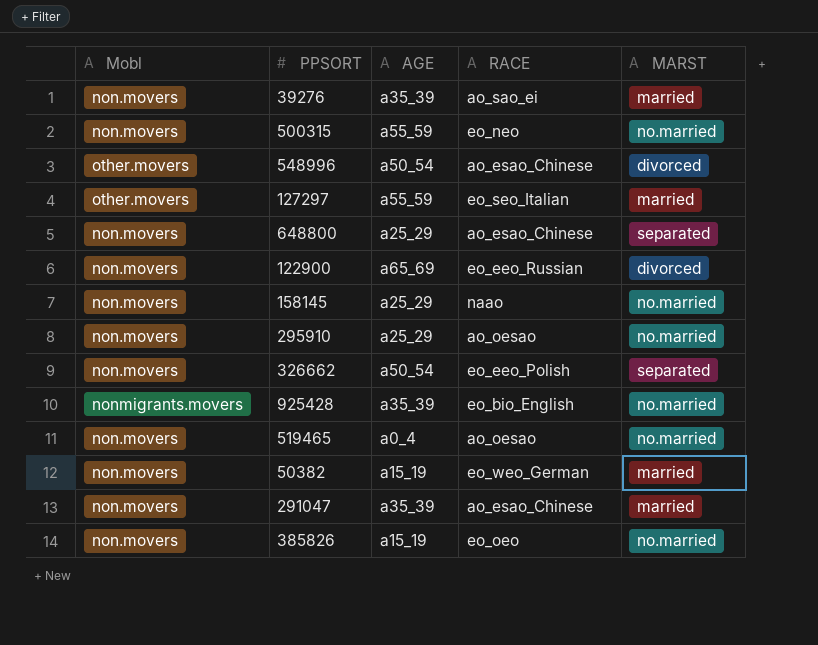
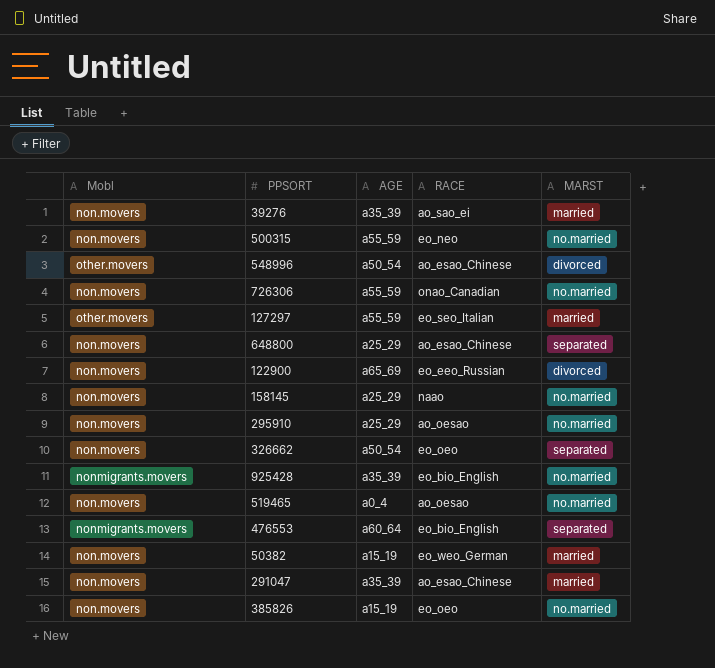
row 726306: none -> non.movers | a55_59 | onao_Canadian | no.married
326662 | RACE: eo_eeo_Polish -> eo_oeo
row 476553: none -> nonmigrants.movers | a60_64 | eo_bio_English | separated

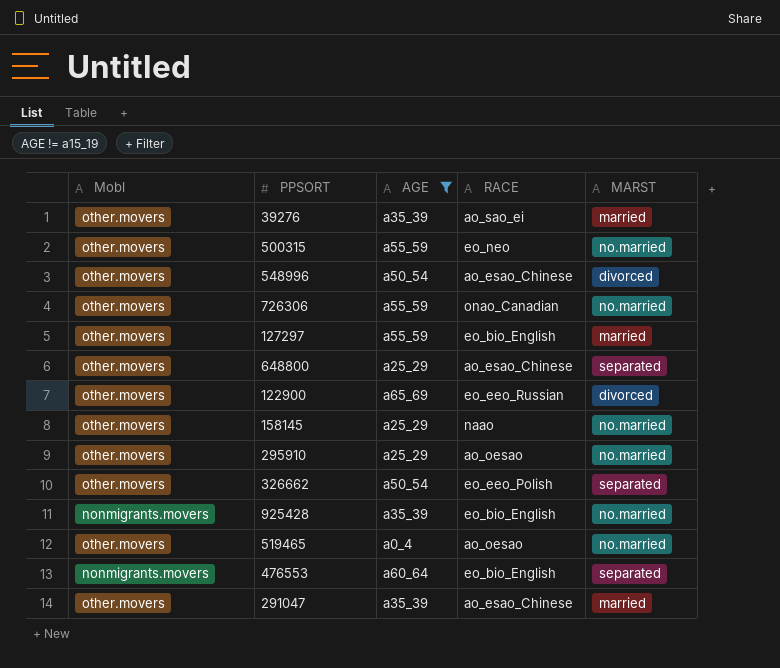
filter: none -> AGE != a15_19
39276 | Mobl: non.movers -> other.movers
500315 | Mobl: non.movers -> other.movers
726306 | Mobl: non.movers -> other.movers
127297 | RACE: eo_seo_Italian -> eo_bio_English
648800 | Mobl: non.movers -> other.movers
122900 | Mobl: non.movers -> other.movers
158145 | Mobl: non.movers -> other.movers
295910 | Mobl: non.movers -> other.movers
326662 | Mobl: non.movers -> other.movers
326662 | RACE: eo_oeo -> eo_eeo_Polish
519465 | Mobl: non.movers -> other.movers
291047 | Mobl: non.movers -> other.movers

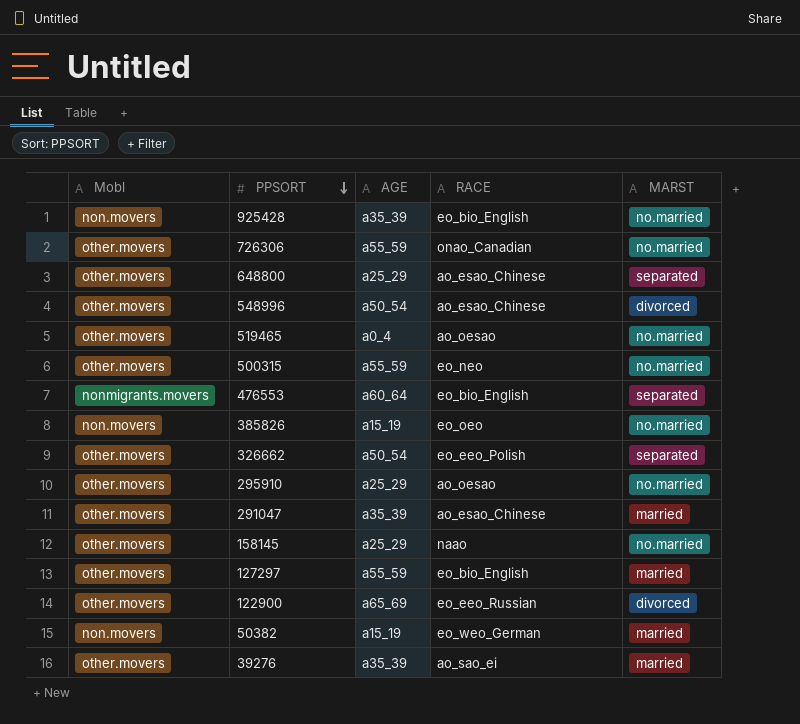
filter: AGE != a15_19 -> none
row order: none -> PPSORT descending
925428 | Mobl: nonmigrants.movers -> non.movers

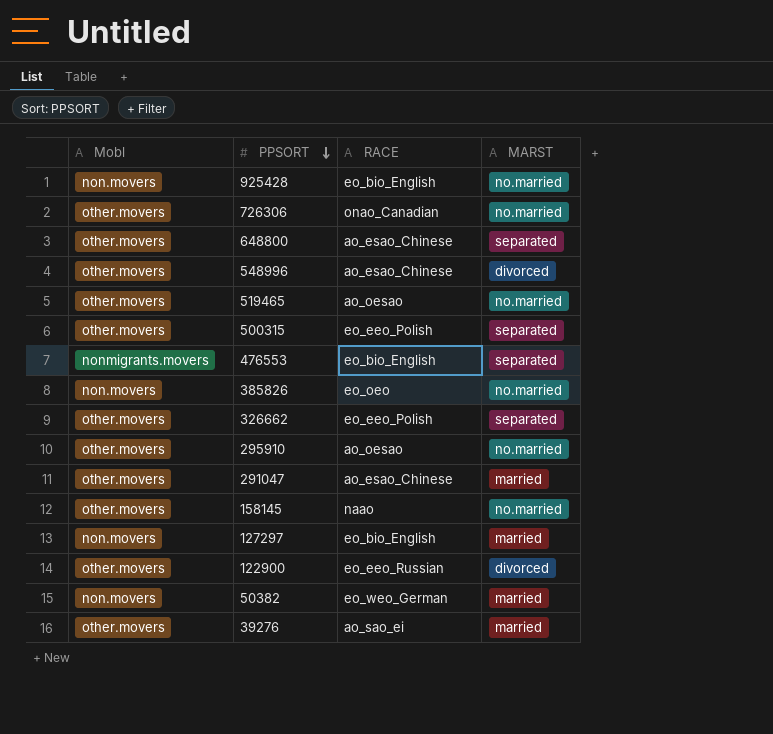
column AGE | position: 3 -> none
500315 | RACE: eo_neo -> eo_eeo_Polish
500315 | MARST: no.married -> separated
127297 | Mobl: other.movers -> non.movers

